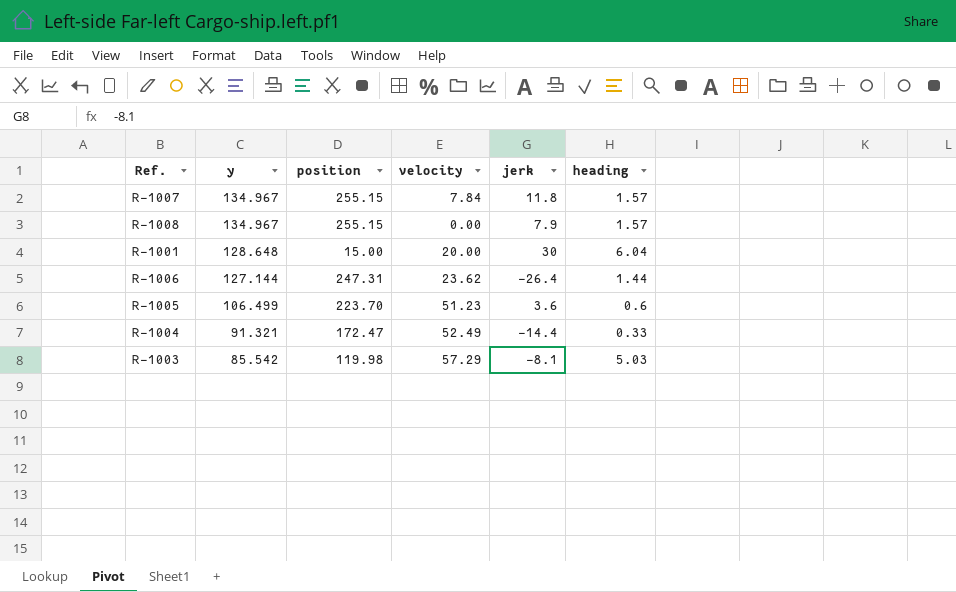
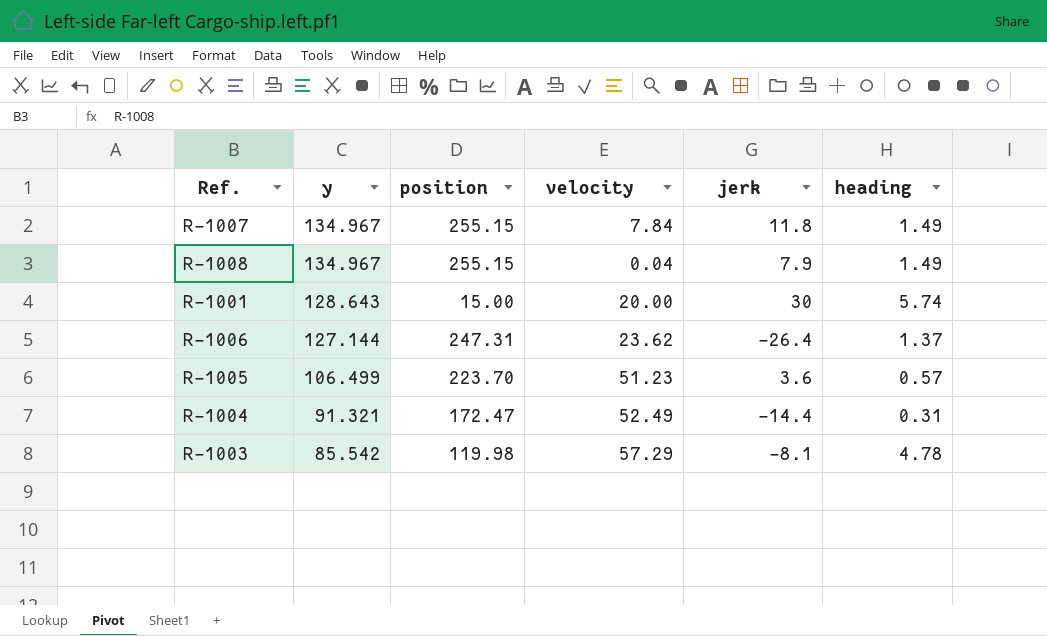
R-1007 | heading: 1.57 -> 1.49
R-1008 | velocity: 0.00 -> 0.04
R-1008 | heading: 1.57 -> 1.49
R-1001 | y: 128.648 -> 128.643
R-1001 | heading: 6.04 -> 5.74
R-1006 | heading: 1.44 -> 1.37
R-1005 | heading: 0.6 -> 0.57
R-1004 | heading: 0.33 -> 0.31
R-1003 | heading: 5.03 -> 4.78

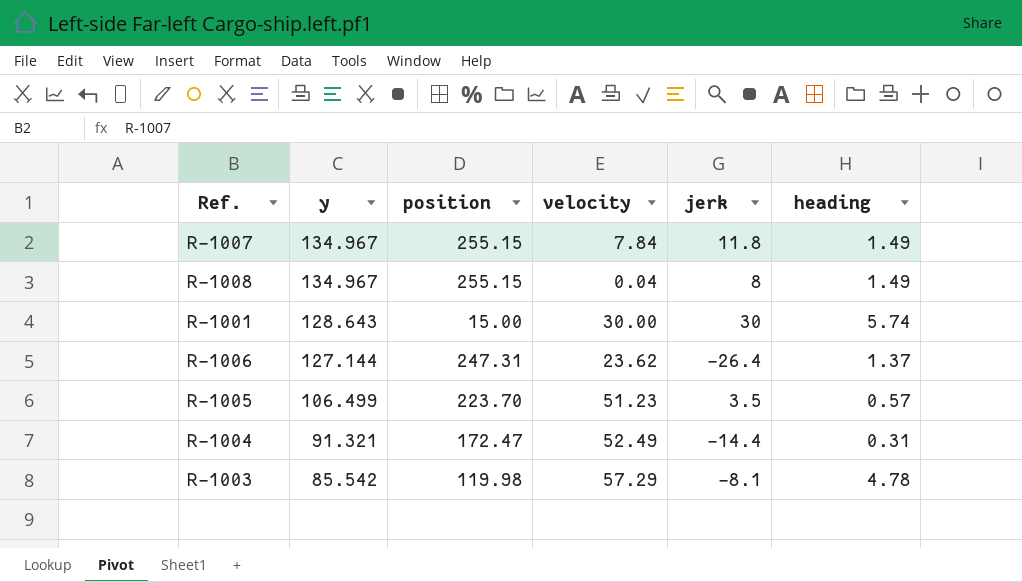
R-1008 | jerk: 7.9 -> 8
R-1001 | velocity: 20.00 -> 30.00
R-1005 | jerk: 3.6 -> 3.5

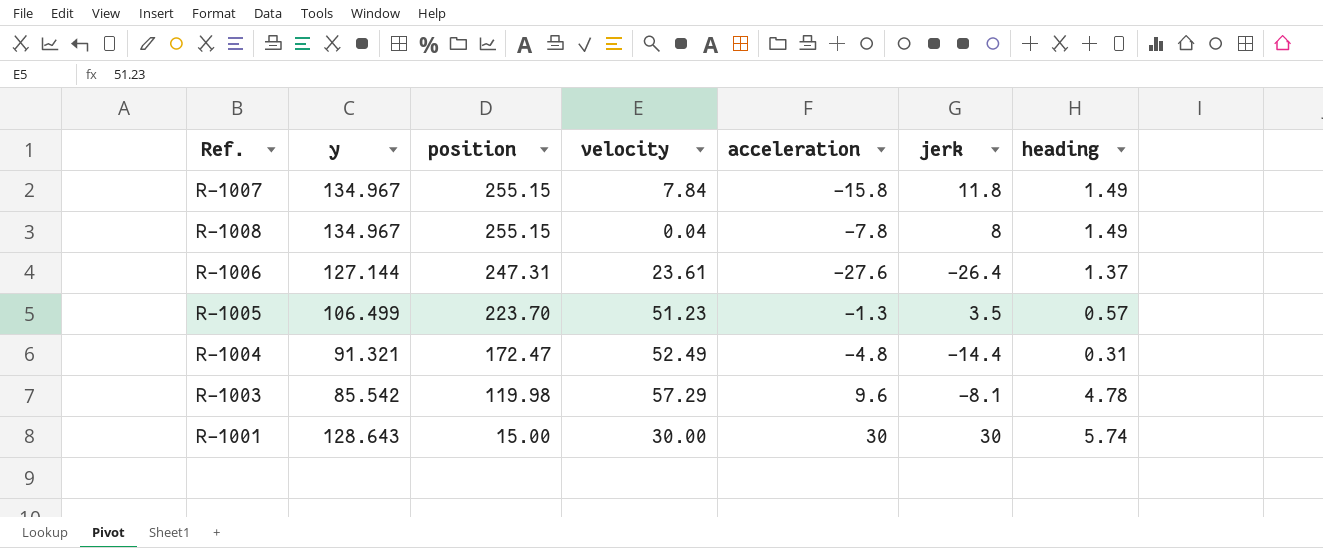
row order: y descending -> position descending
column acceleration | position: none -> 5
R-1006 | velocity: 23.62 -> 23.61

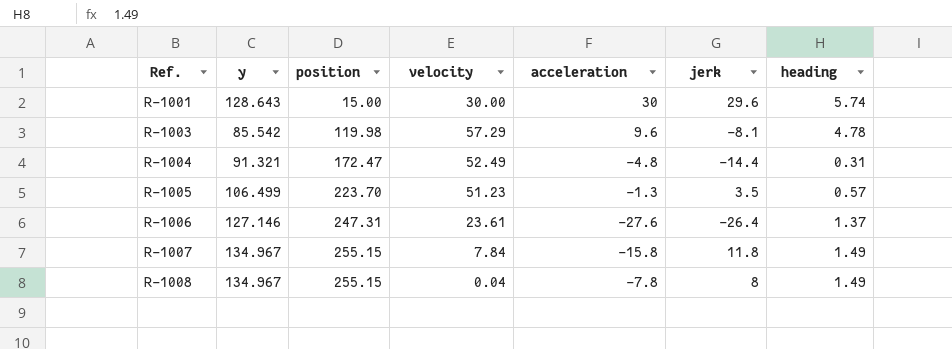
row order: position descending -> Ref. ascending
R-1001 | jerk: 30 -> 29.6
R-1006 | y: 127.144 -> 127.146

